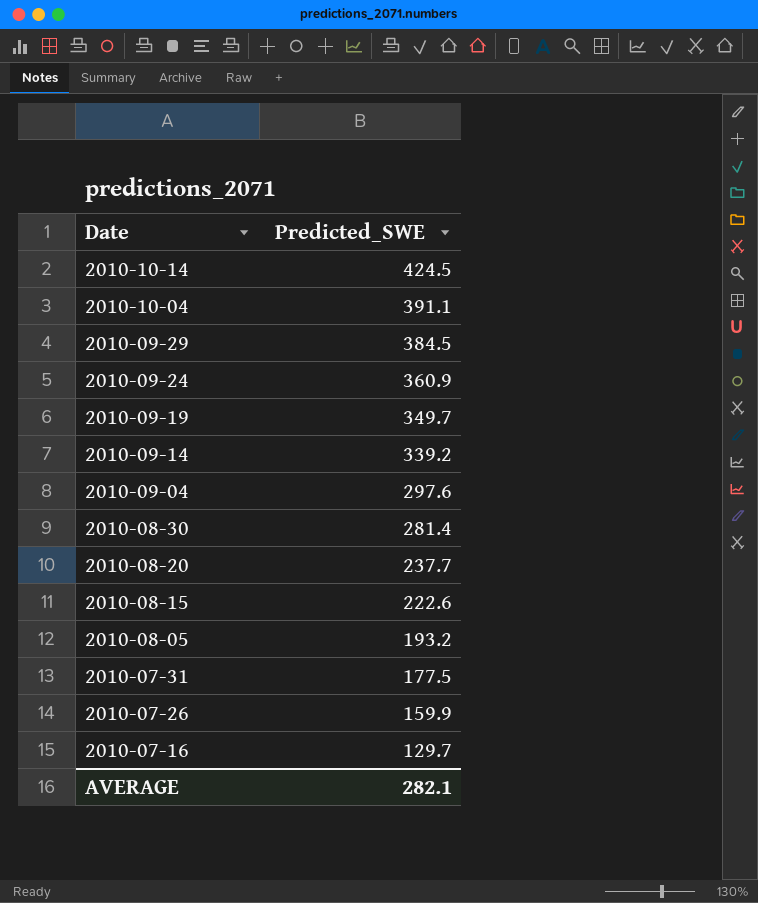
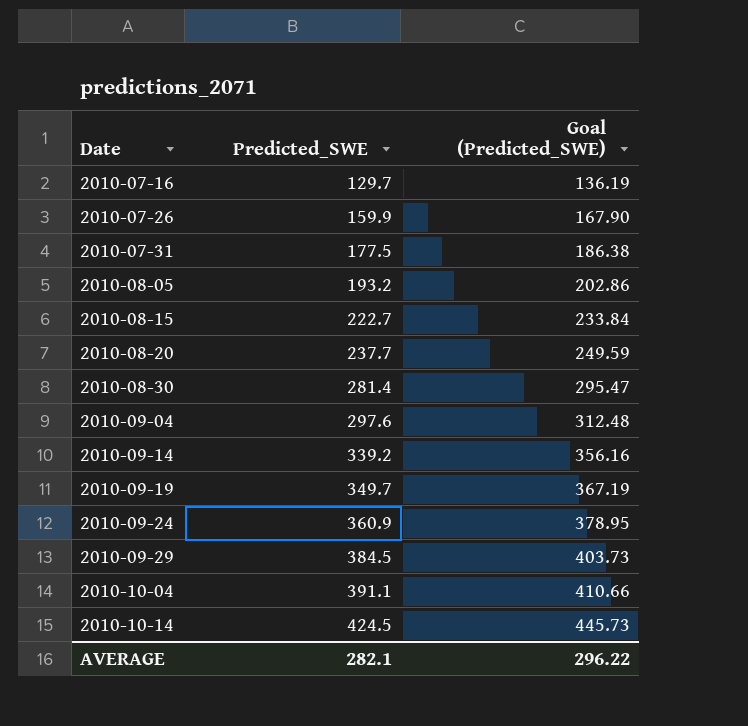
row order: Date descending -> Date ascending
column Goal (Predicted_SWE) | formula: none -> [Predicted_SWE] * 1.05
2010-08-15 | Predicted_SWE: 222.6 -> 222.7

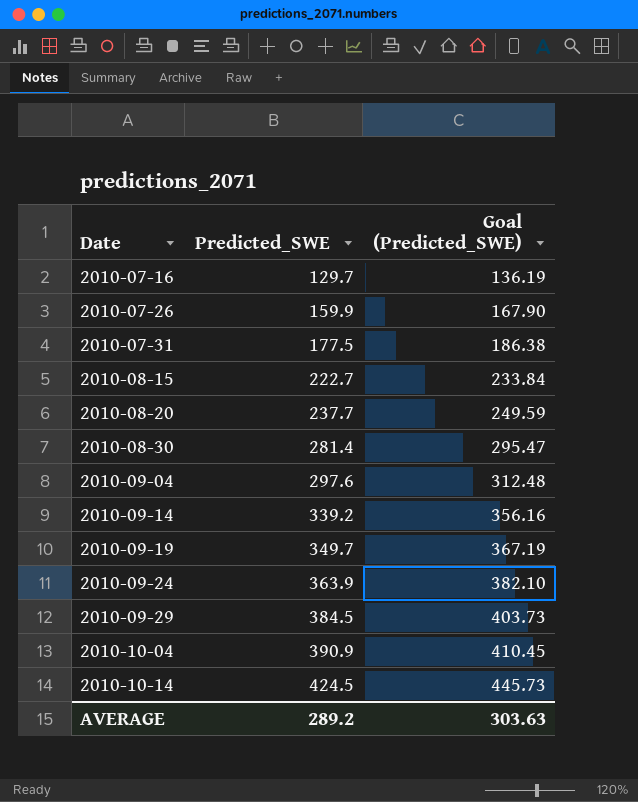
row 2010-08-05: 193.2 | 202.86 -> none
2010-09-24 | Predicted_SWE: 360.9 -> 363.9
2010-09-24 | Goal (Predicted_SWE): 378.95 -> 382.10
2010-10-04 | Predicted_SWE: 391.1 -> 390.9
2010-10-04 | Goal (Predicted_SWE): 410.66 -> 410.45
AVERAGE | Predicted_SWE: 282.1 -> 289.2
AVERAGE | Goal (Predicted_SWE): 296.22 -> 303.63

